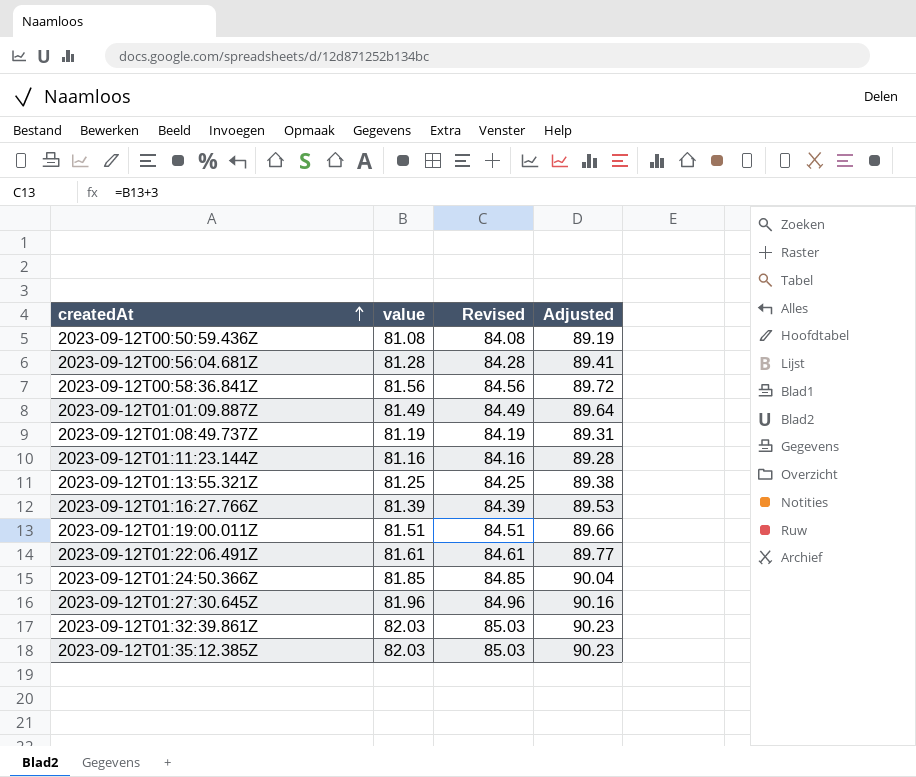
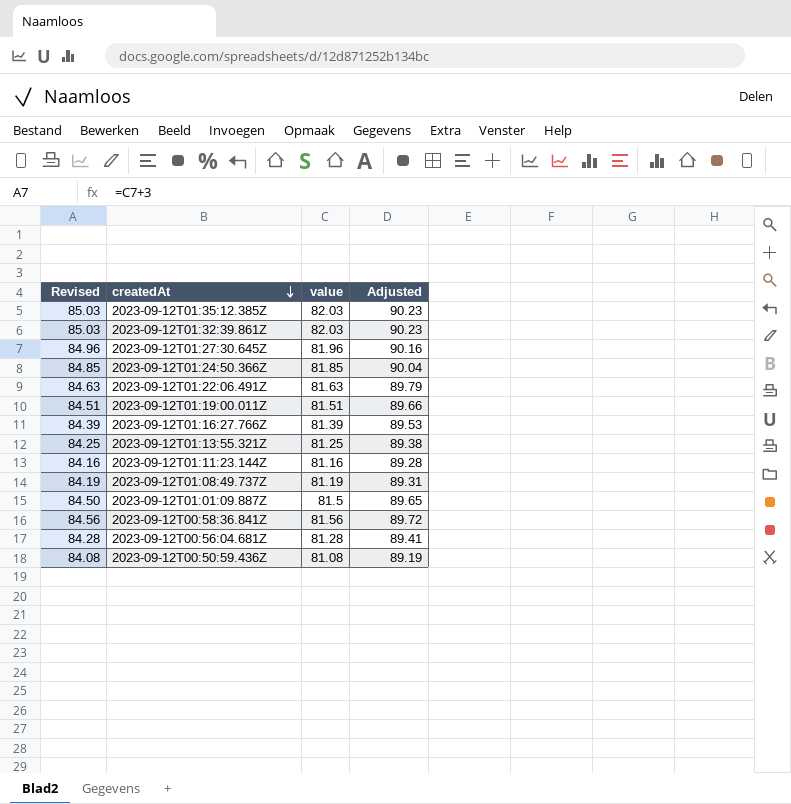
row order: createdAt ascending -> createdAt descending
column Revised | position: 3 -> 1
2023-09-12T01:22:06.491Z | Revised: 84.61 -> 84.63
2023-09-12T01:22:06.491Z | value: 81.61 -> 81.63
2023-09-12T01:22:06.491Z | Adjusted: 89.77 -> 89.79
2023-09-12T01:01:09.887Z | Revised: 84.49 -> 84.50
2023-09-12T01:01:09.887Z | value: 81.49 -> 81.5
2023-09-12T01:01:09.887Z | Adjusted: 89.64 -> 89.65

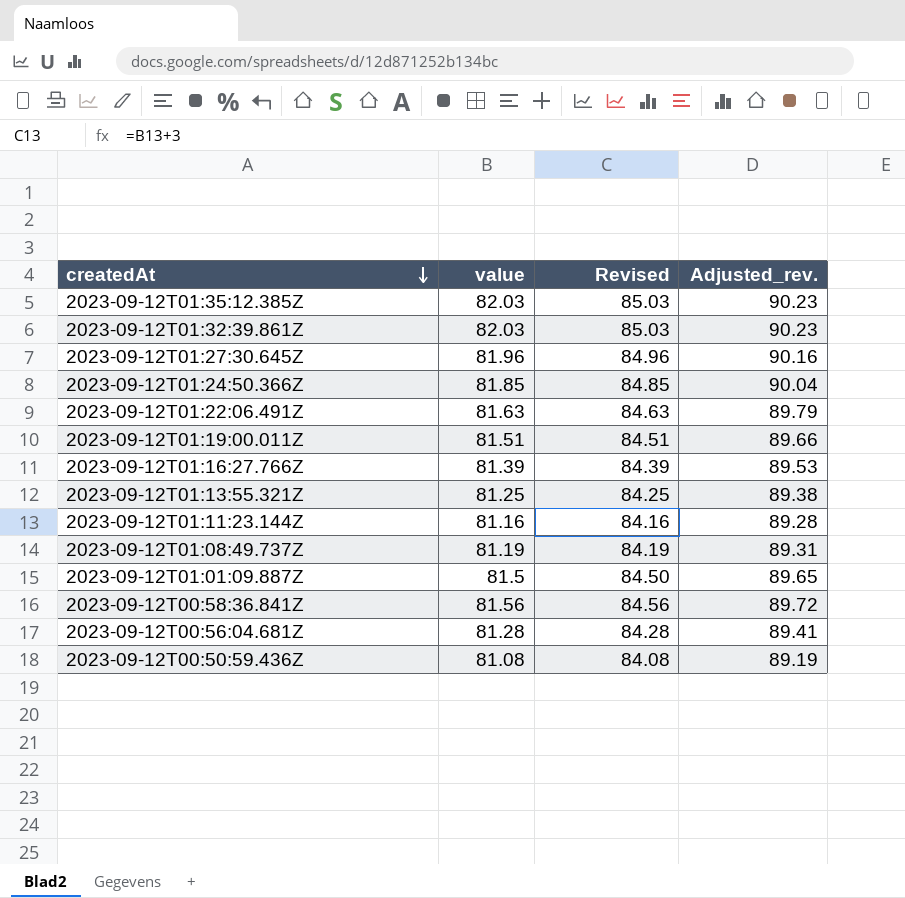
column Revised | position: 1 -> 3
column name: Adjusted -> Adjusted_rev.

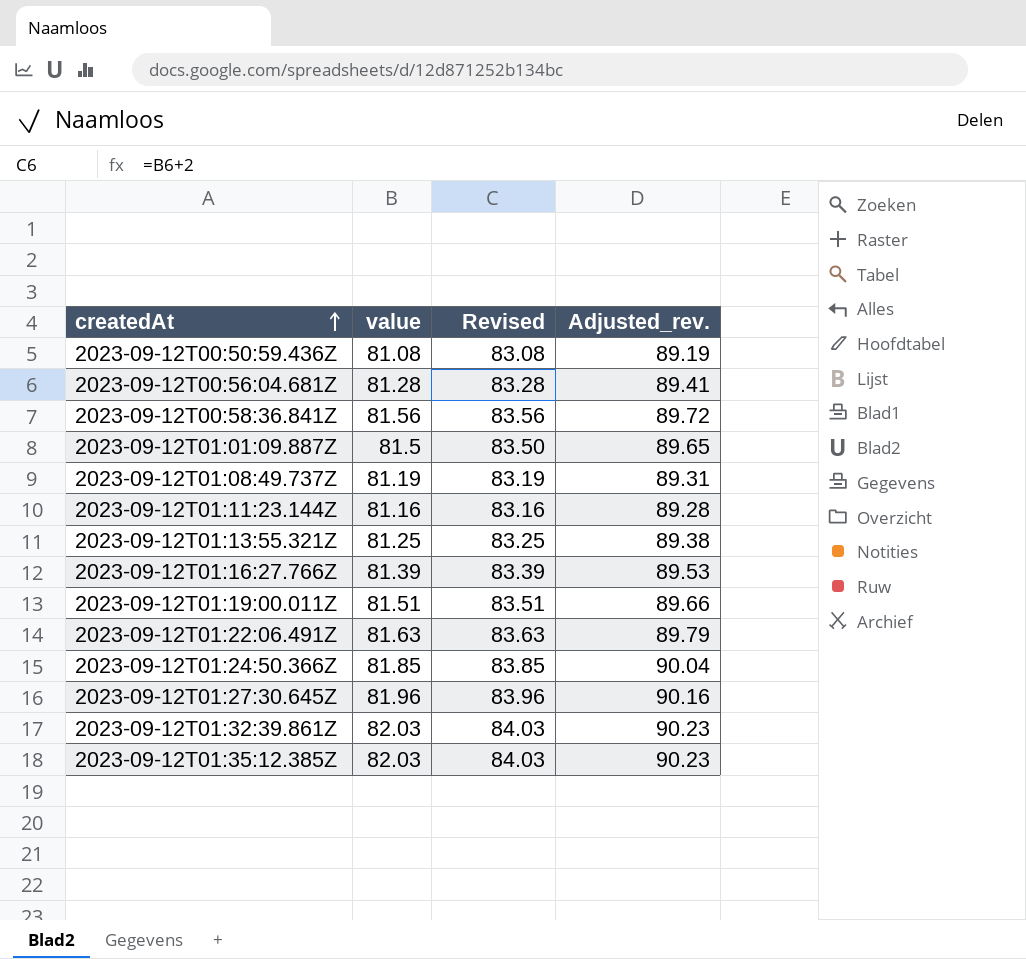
row order: createdAt descending -> createdAt ascending
column Revised | formula: [value] + 3 -> [value] + 2

